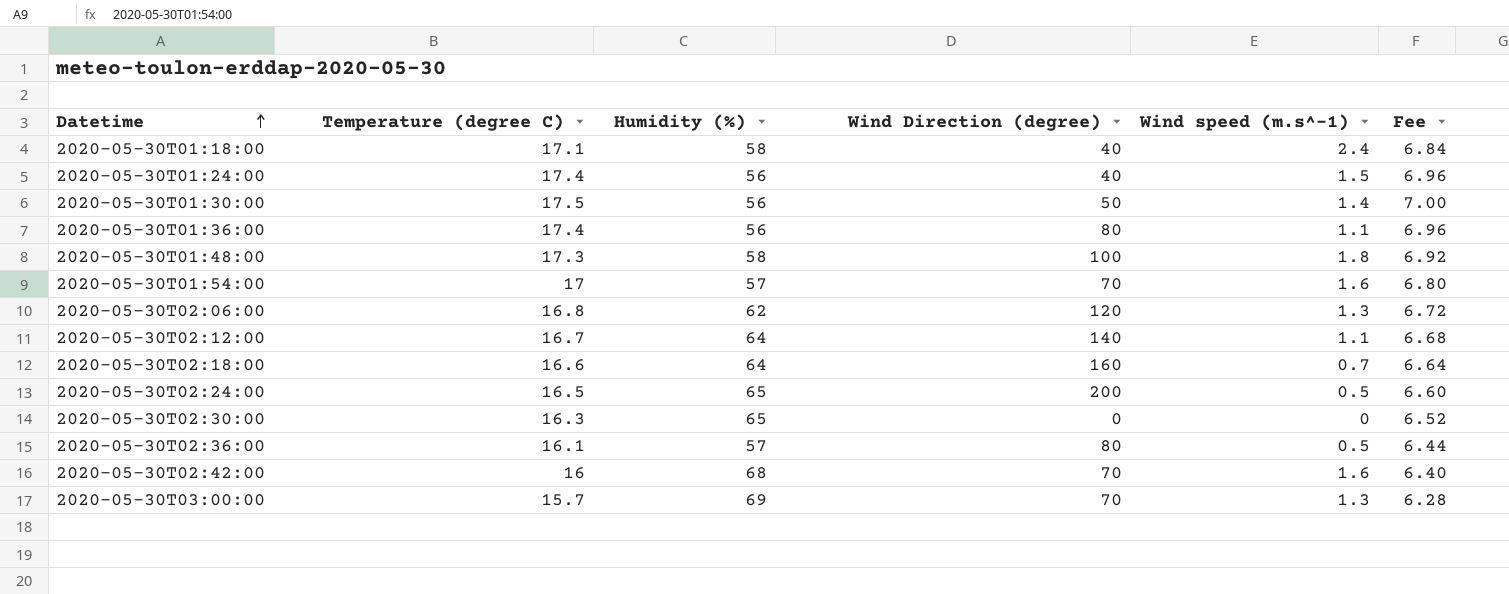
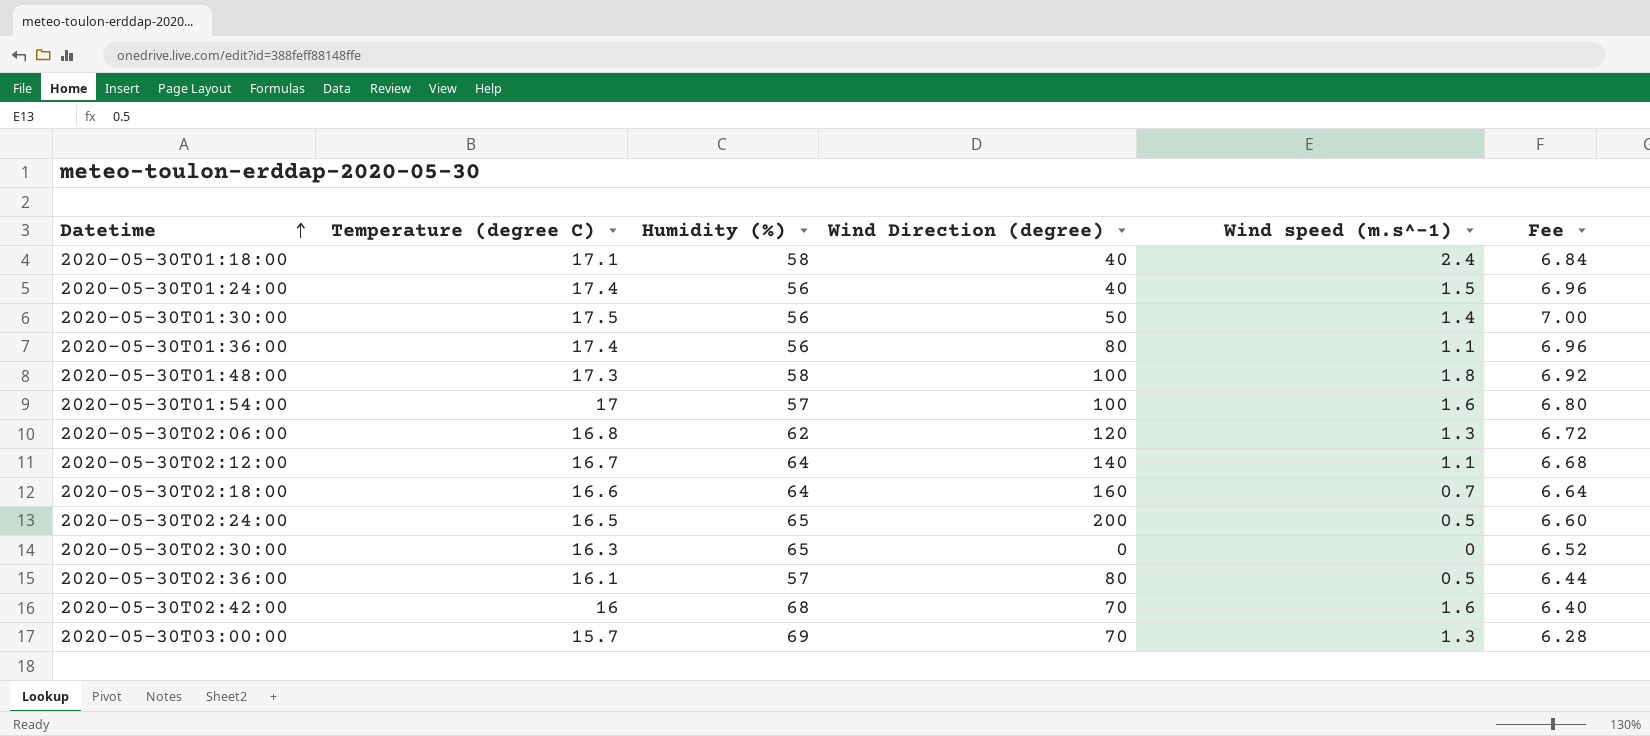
2020-05-30T01:54:00 | Wind Direction (degree): 70 -> 100

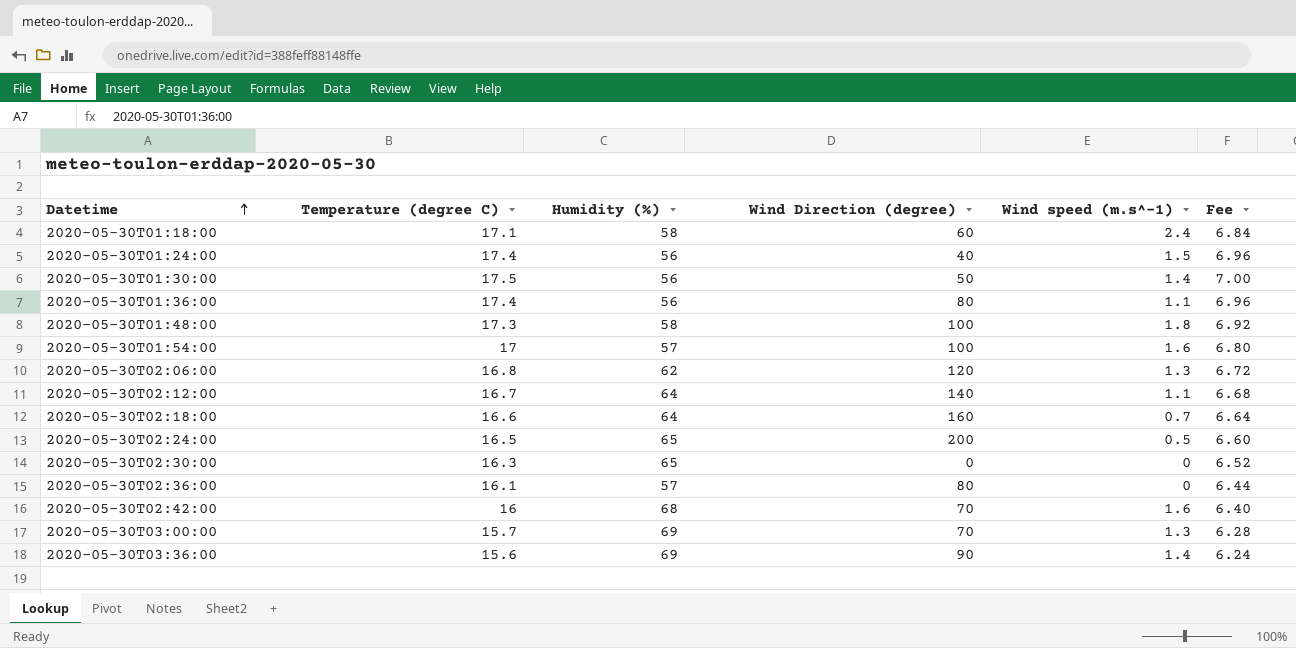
2020-05-30T01:18:00 | Wind Direction (degree): 40 -> 60
2020-05-30T02:36:00 | Wind speed (m.s^-1): 0.5 -> 0
row 2020-05-30T03:36:00: none -> 15.6 | 69 | 90 | 1.4 | 6.24

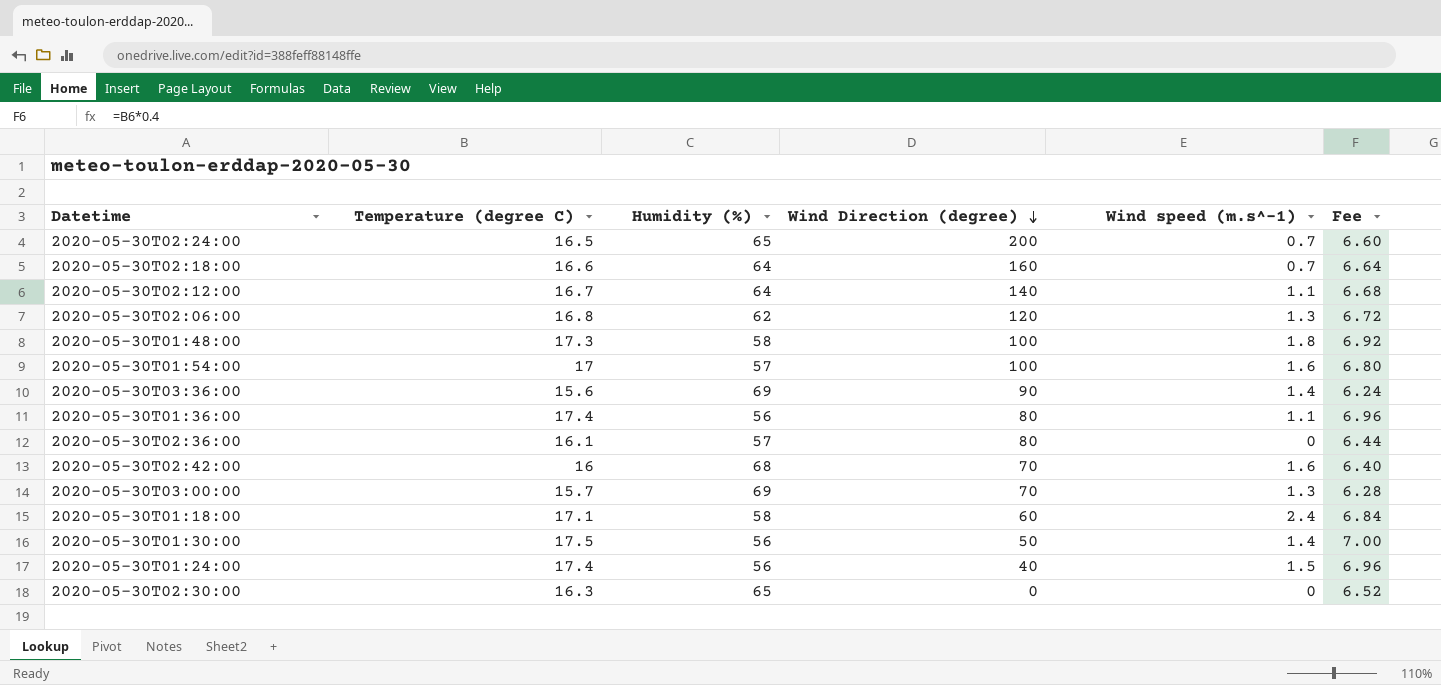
row order: Datetime ascending -> Wind Direction (degree) descending
2020-05-30T02:24:00 | Wind speed (m.s^-1): 0.5 -> 0.7

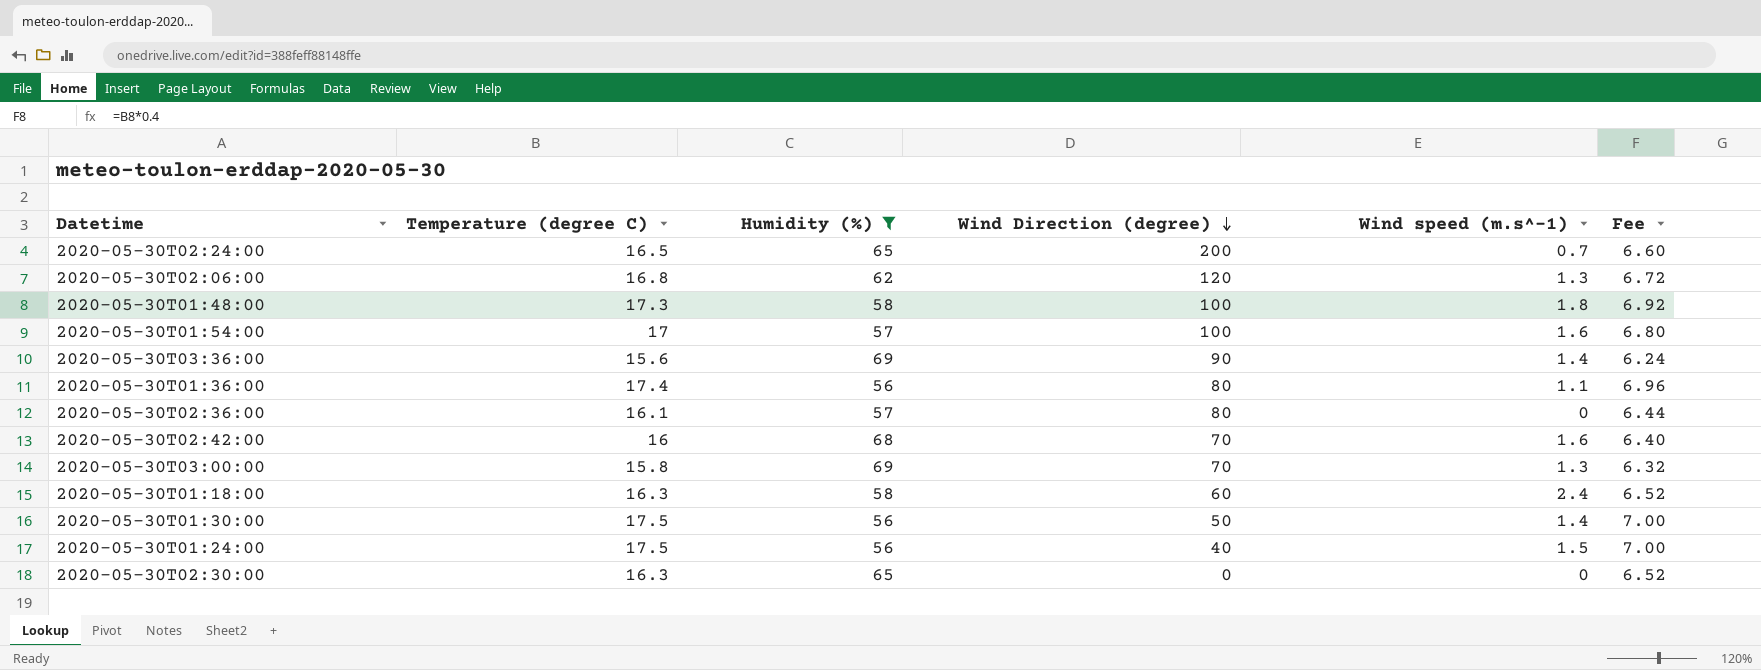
filter: none -> Humidity (%) != 64
2020-05-30T03:00:00 | Temperature (degree C): 15.7 -> 15.8
2020-05-30T03:00:00 | Fee: 6.28 -> 6.32
2020-05-30T01:18:00 | Temperature (degree C): 17.1 -> 16.3
2020-05-30T01:18:00 | Fee: 6.84 -> 6.52
2020-05-30T01:24:00 | Temperature (degree C): 17.4 -> 17.5
2020-05-30T01:24:00 | Fee: 6.96 -> 7.00

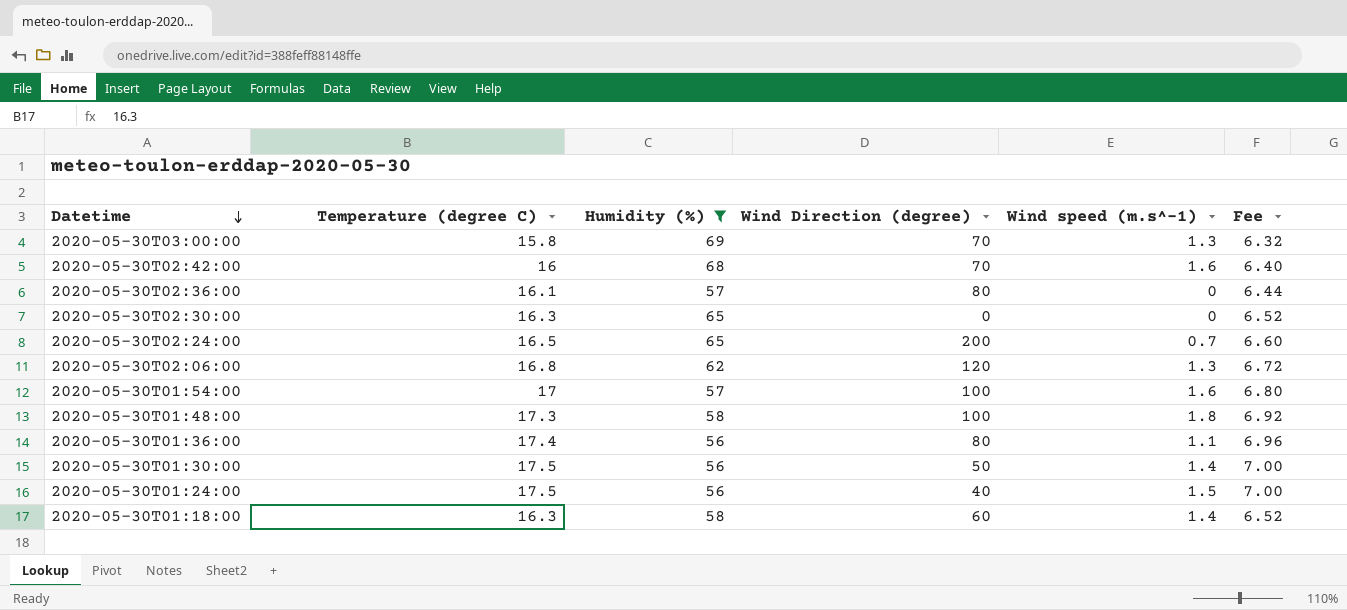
row order: Wind Direction (degree) descending -> Datetime descending
row 2020-05-30T03:36:00: 15.6 | 69 | 90 | 1.4 | 6.24 -> none
2020-05-30T01:18:00 | Wind speed (m.s^-1): 2.4 -> 1.4

